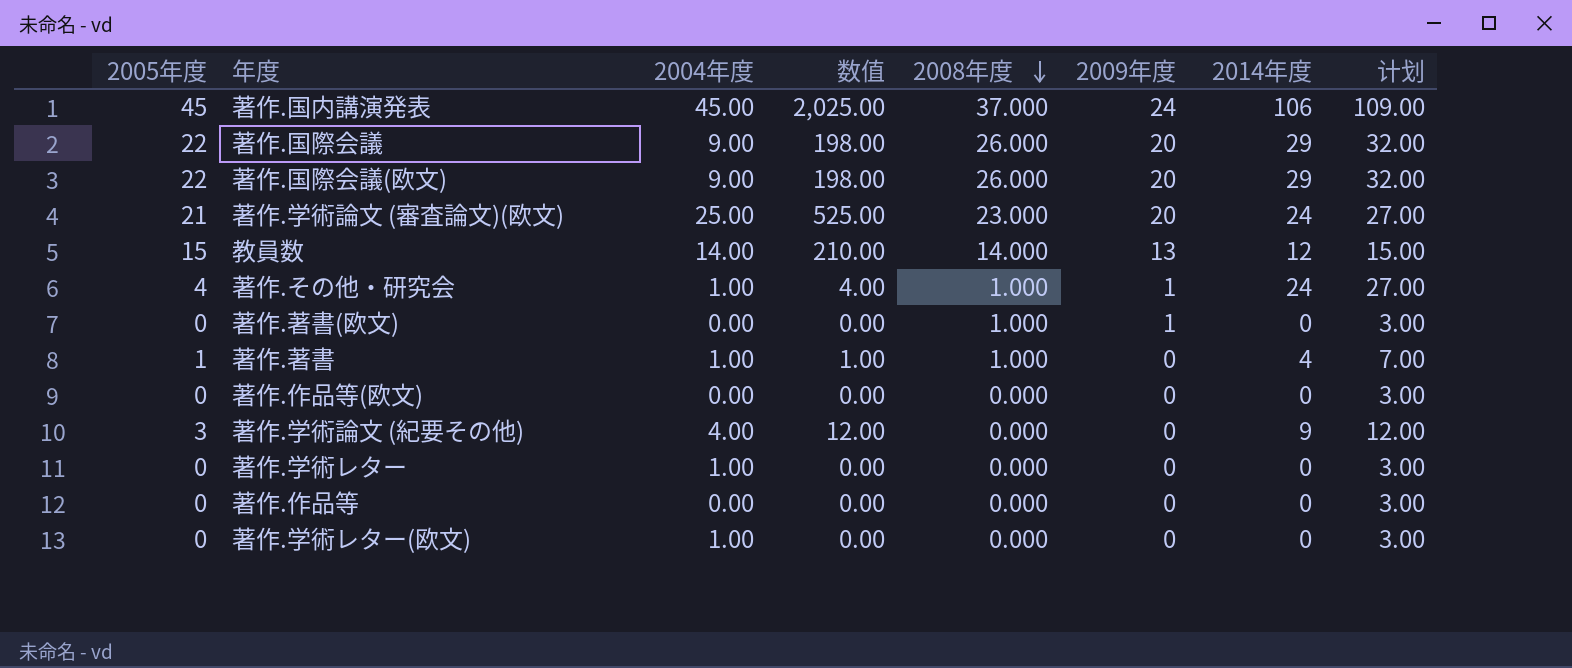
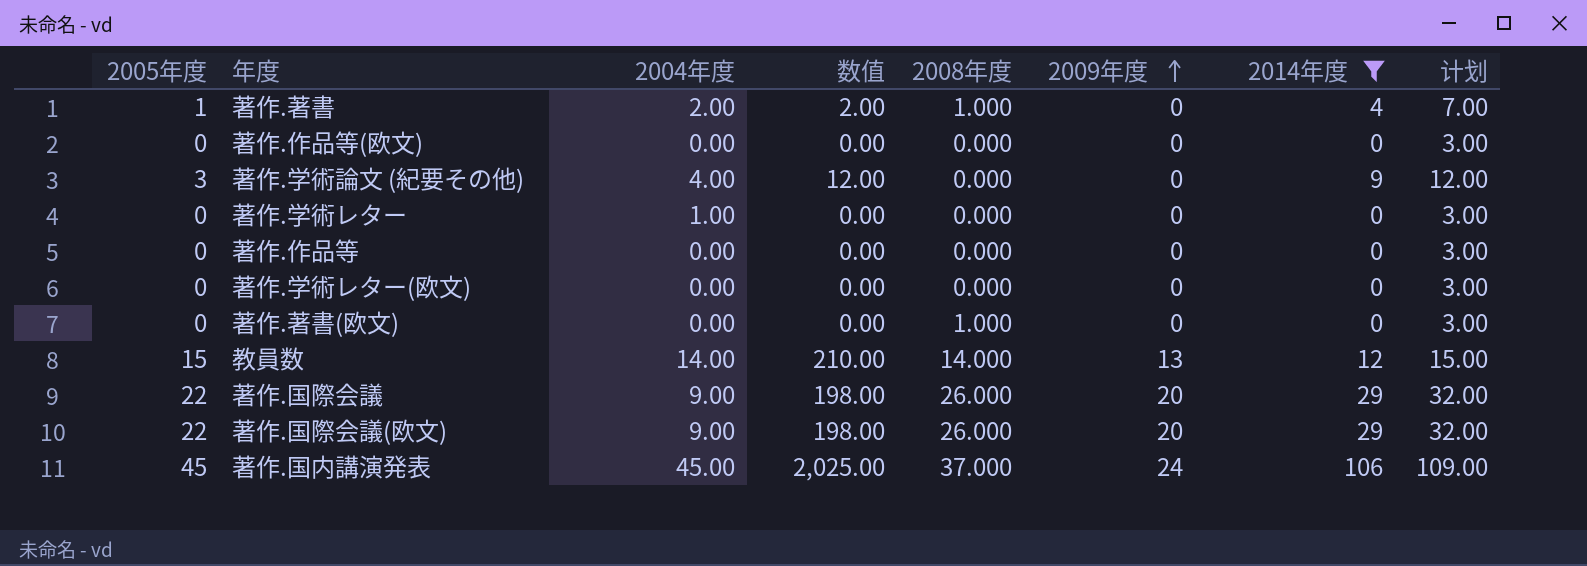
filter: none -> 2014年度 != 24
row order: 2008年度 descending -> 2009年度 ascending
著作.著書 | 2004年度: 1.00 -> 2.00
著作.著書 | 数值: 1.00 -> 2.00
著作.学術レター(欧文) | 2004年度: 1.00 -> 0.00
著作.著書(欧文) | 2009年度: 1 -> 0

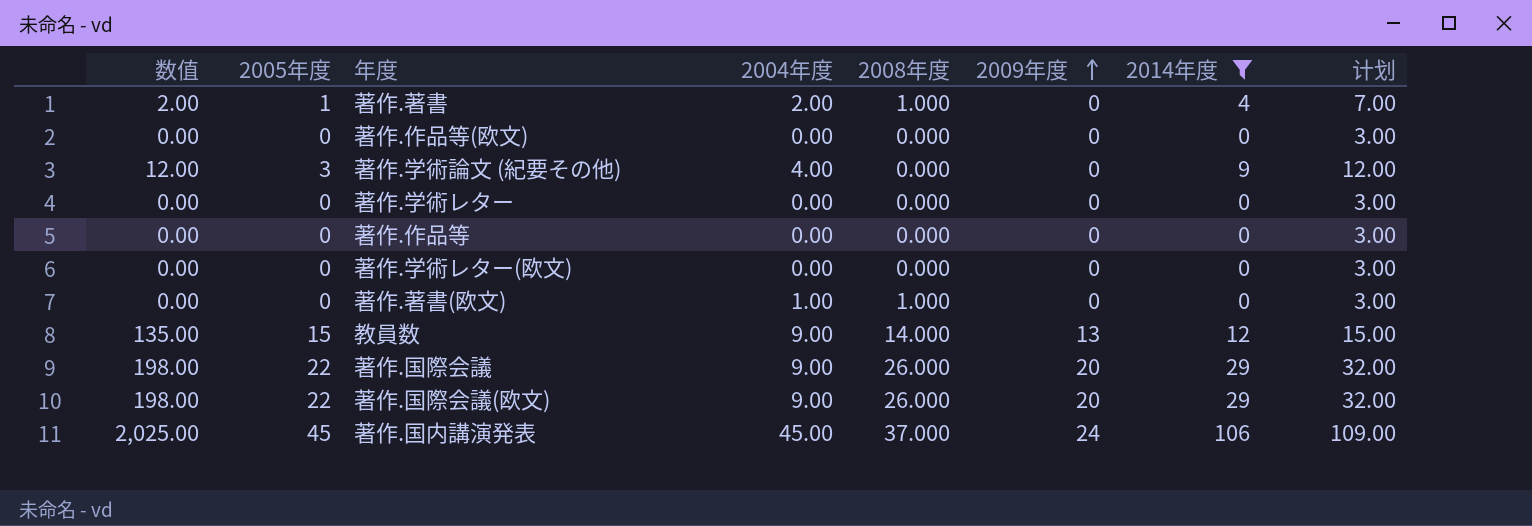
column 数值 | position: 4 -> 1
著作.学術レター | 2004年度: 1.00 -> 0.00
著作.著書(欧文) | 2004年度: 0.00 -> 1.00
教員数 | 数值: 210.00 -> 135.00
教員数 | 2004年度: 14.00 -> 9.00

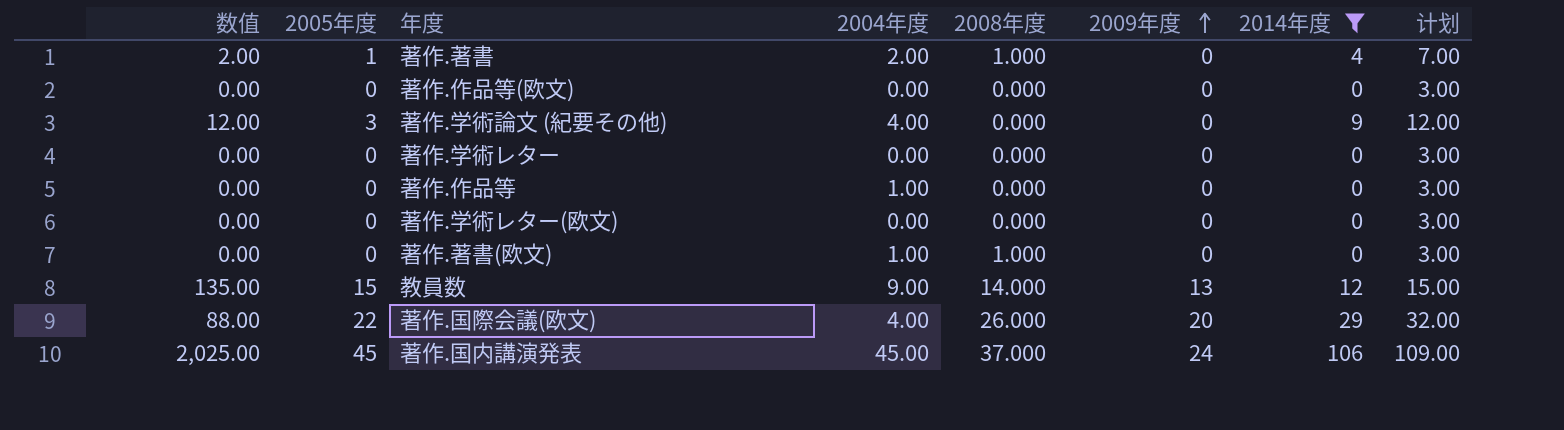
row 著作.国際会議: 198.00 | 22 | 9.00 | 26.000 | 20 | 29 | 32.00 -> none
著作.作品等 | 2004年度: 0.00 -> 1.00
著作.国際会議(欧文) | 数值: 198.00 -> 88.00
著作.国際会議(欧文) | 2004年度: 9.00 -> 4.00

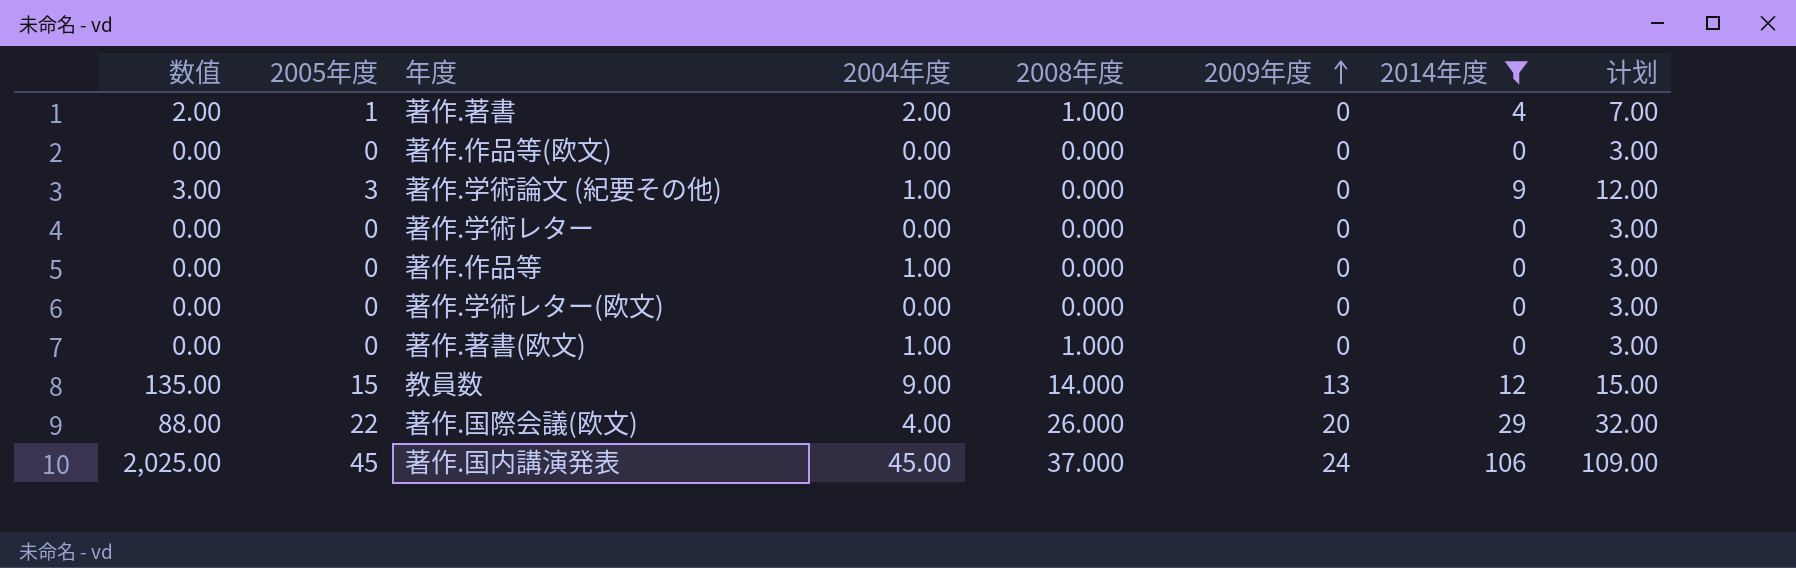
著作.学術論文 (紀要その他) | 数值: 12.00 -> 3.00
著作.学術論文 (紀要その他) | 2004年度: 4.00 -> 1.00

